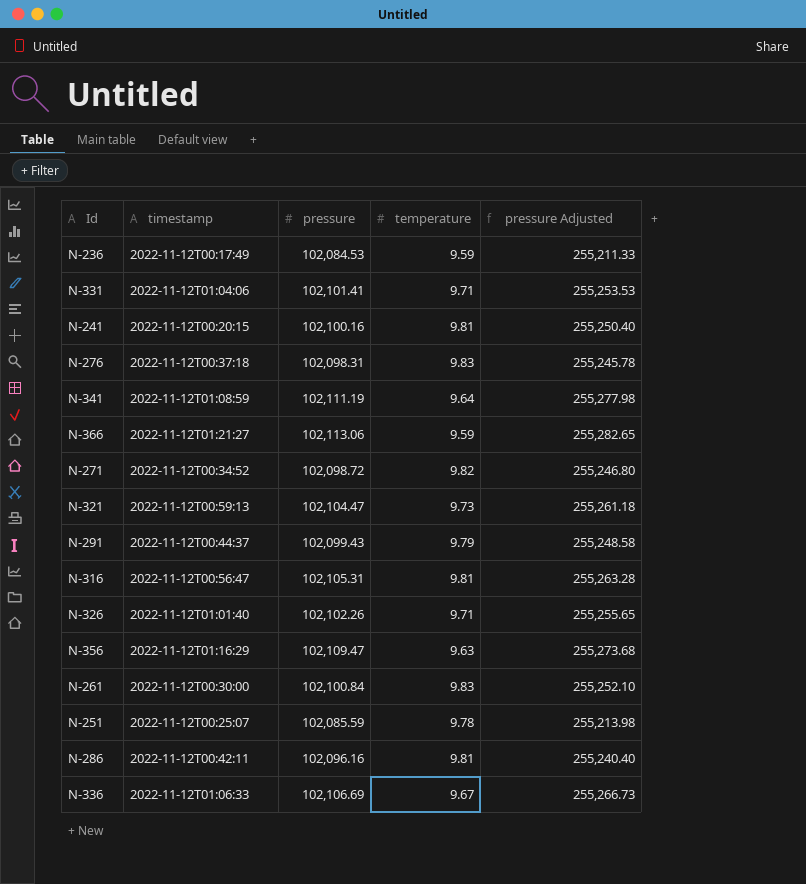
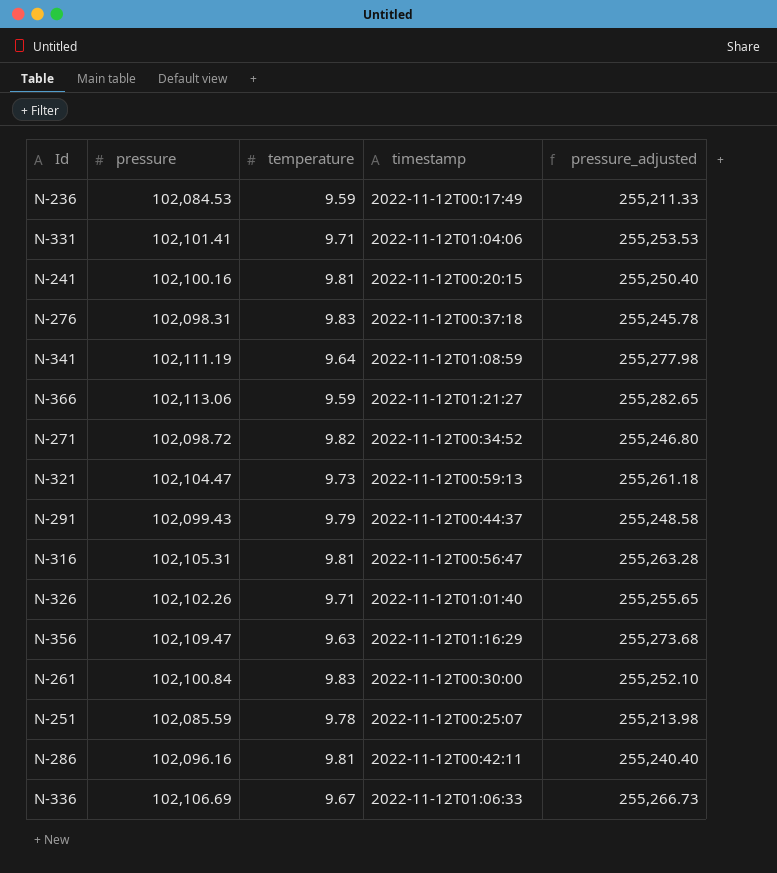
column timestamp | position: 2 -> 4
column name: pressure Adjusted -> pressure_adjusted

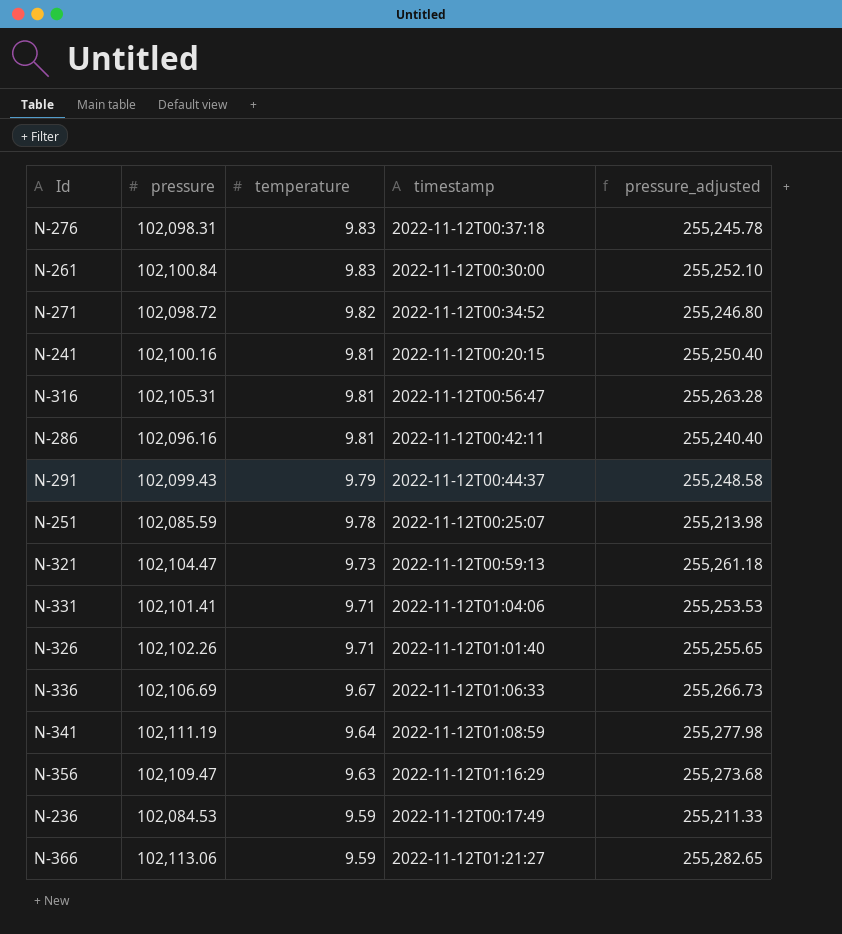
row order: none -> temperature descending

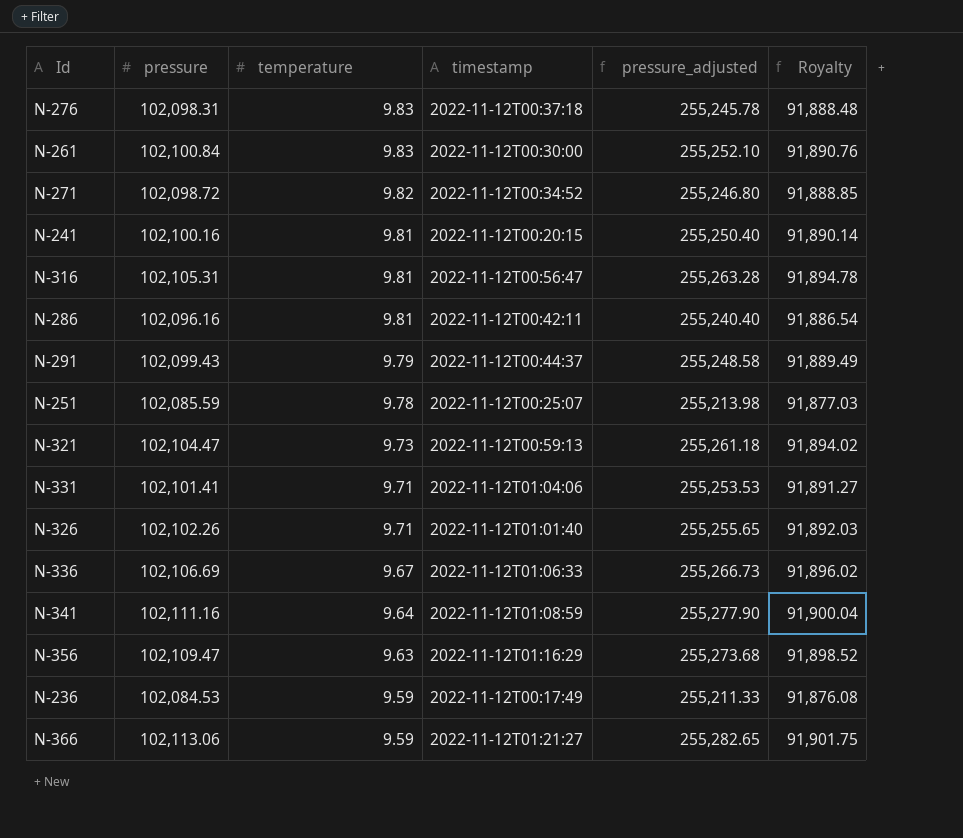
column Royalty | formula: none -> [pressure] * 0.9
N-341 | pressure: 102,111.19 -> 102,111.16
N-341 | pressure_adjusted: 255,277.98 -> 255,277.90

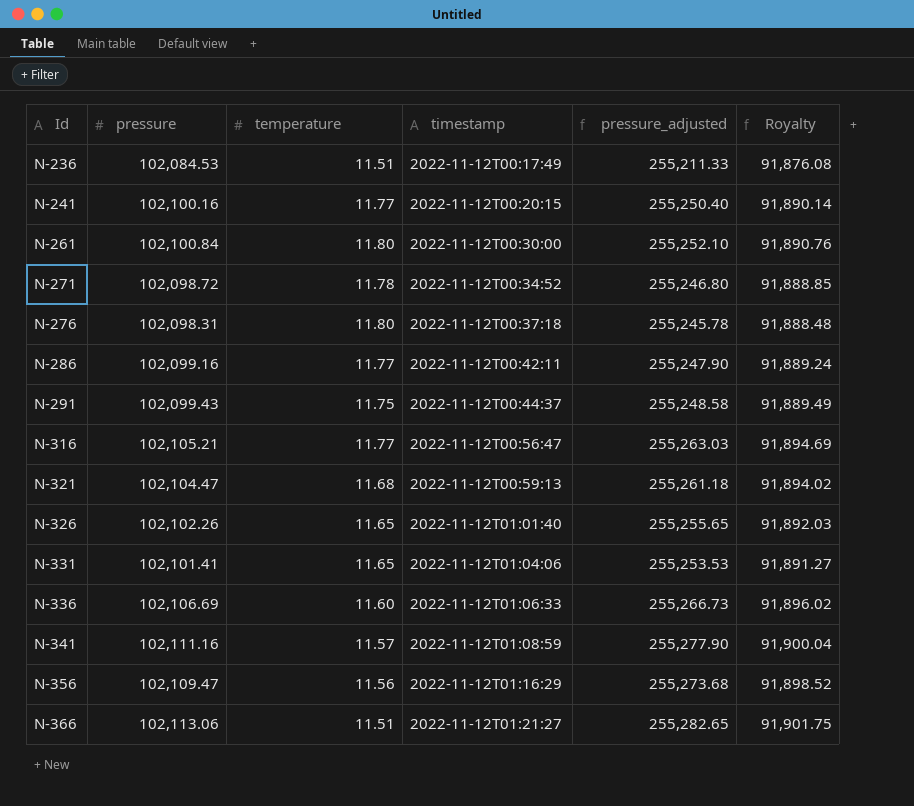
row order: temperature descending -> Id ascending
row N-251: 102,085.59 | 9.78 | 2022-11-12T00:25:07 | 255,213.98 | 91,877.03 -> none
N-236 | temperature: 9.59 -> 11.51
N-241 | temperature: 9.81 -> 11.77
N-261 | temperature: 9.83 -> 11.80
N-271 | temperature: 9.82 -> 11.78
N-276 | temperature: 9.83 -> 11.80
N-286 | pressure: 102,096.16 -> 102,099.16
N-286 | temperature: 9.81 -> 11.77
N-286 | pressure_adjusted: 255,240.40 -> 255,247.90
N-286 | Royalty: 91,886.54 -> 91,889.24
N-291 | temperature: 9.79 -> 11.75
N-316 | pressure: 102,105.31 -> 102,105.21
N-316 | temperature: 9.81 -> 11.77
N-316 | pressure_adjusted: 255,263.28 -> 255,263.03
N-316 | Royalty: 91,894.78 -> 91,894.69
N-321 | temperature: 9.73 -> 11.68
N-326 | temperature: 9.71 -> 11.65
N-331 | temperature: 9.71 -> 11.65
N-336 | temperature: 9.67 -> 11.60
N-341 | temperature: 9.64 -> 11.57
N-356 | temperature: 9.63 -> 11.56
N-366 | temperature: 9.59 -> 11.51

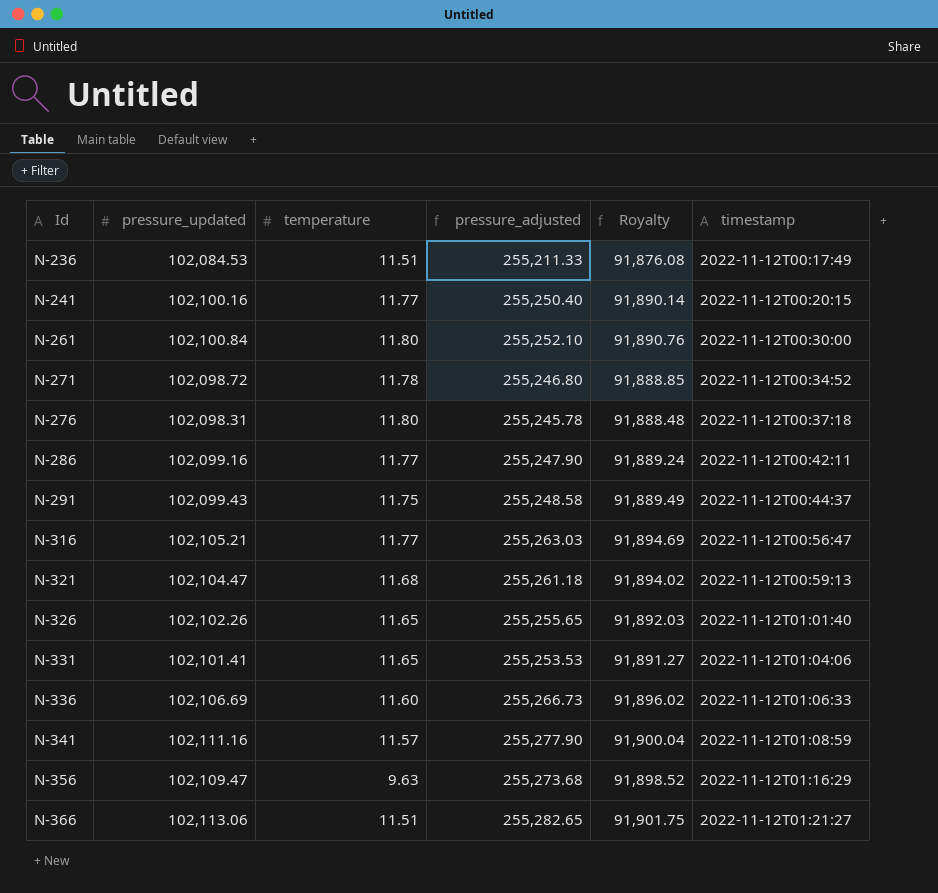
column name: pressure -> pressure_updated
column timestamp | position: 4 -> 6
N-356 | temperature: 11.56 -> 9.63

